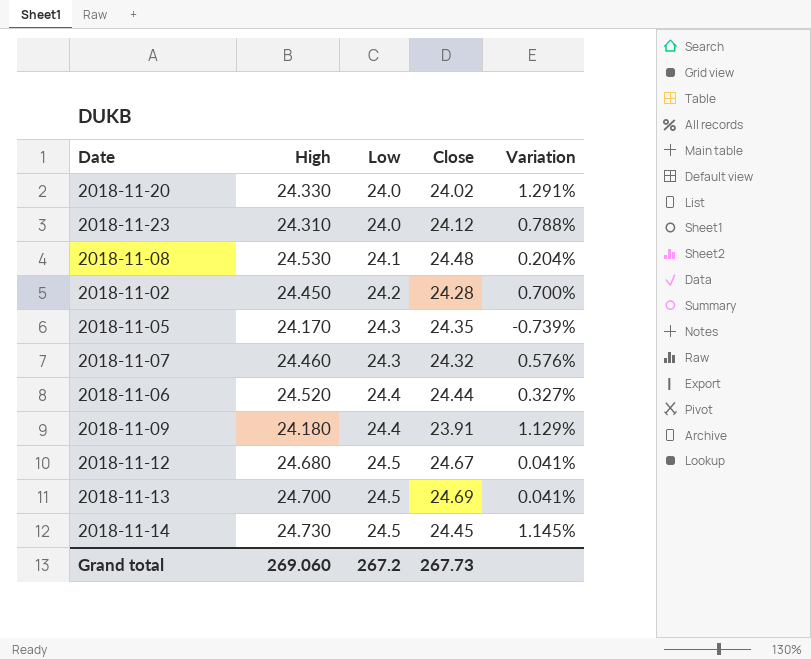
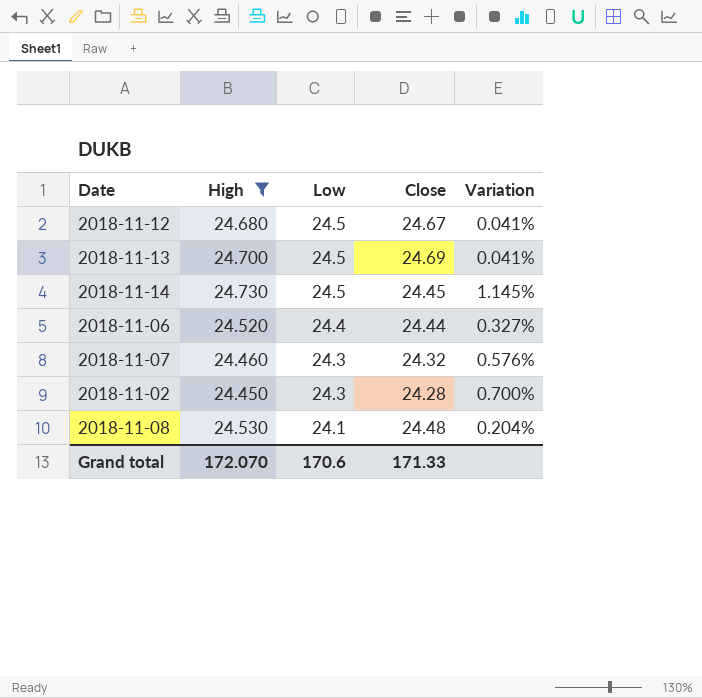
filter: none -> High >= 24.450
row order: Low ascending -> Low descending
2018-11-02 | Low: 24.2 -> 24.3
Grand total | High: 269.060 -> 172.070
Grand total | Low: 267.2 -> 170.6
Grand total | Close: 267.73 -> 171.33

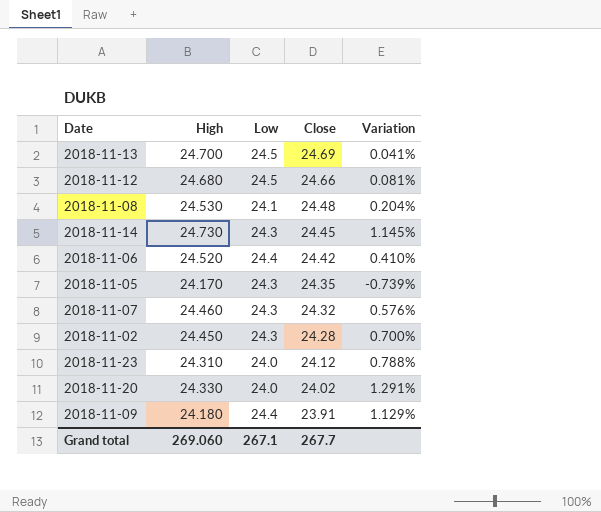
filter: High >= 24.450 -> none
row order: Low descending -> Close descending
2018-11-12 | Close: 24.67 -> 24.66
2018-11-12 | Variation: 0.041% -> 0.081%
2018-11-14 | Low: 24.5 -> 24.3
2018-11-06 | Close: 24.44 -> 24.42
2018-11-06 | Variation: 0.327% -> 0.410%
Grand total | High: 172.070 -> 269.060
Grand total | Low: 170.6 -> 267.1
Grand total | Close: 171.33 -> 267.7

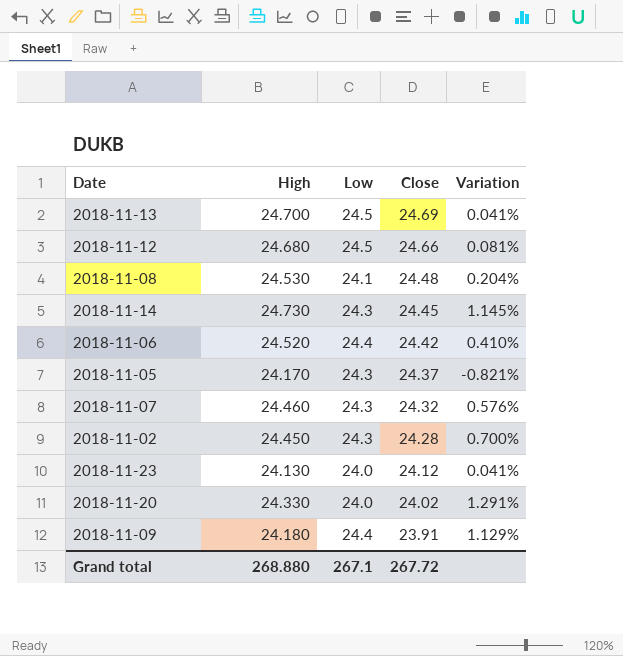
2018-11-05 | Close: 24.35 -> 24.37
2018-11-05 | Variation: -0.739% -> -0.821%
2018-11-23 | High: 24.310 -> 24.130
2018-11-23 | Variation: 0.788% -> 0.041%
Grand total | High: 269.060 -> 268.880
Grand total | Close: 267.7 -> 267.72

